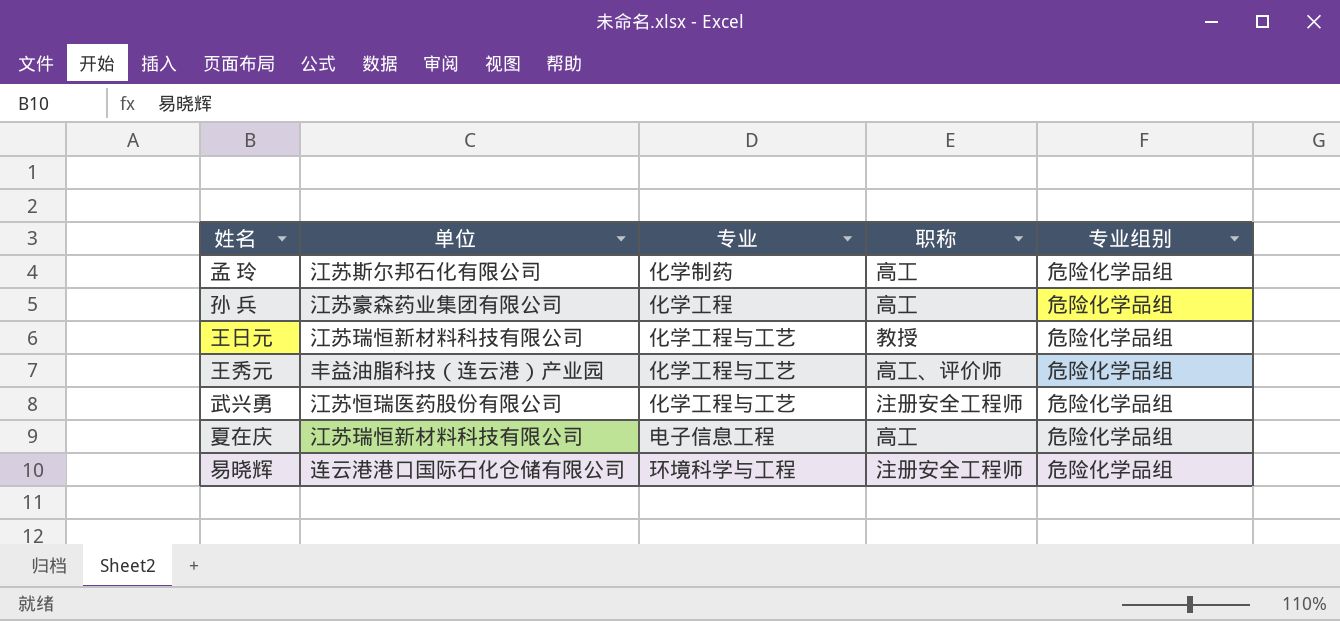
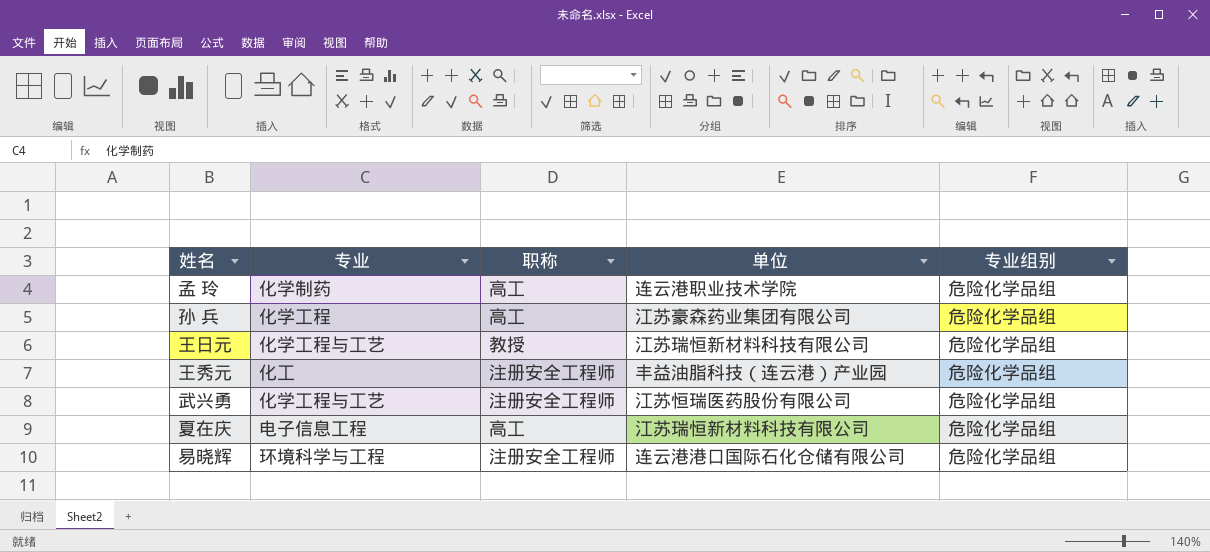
column 单位 | position: 2 -> 4
孟 玲 | 单位: 江苏斯尔邦石化有限公司 -> 连云港职业技术学院
王秀元 | 专业: 化学工程与工艺 -> 化工
王秀元 | 职称: 高工、评价师 -> 注册安全工程师

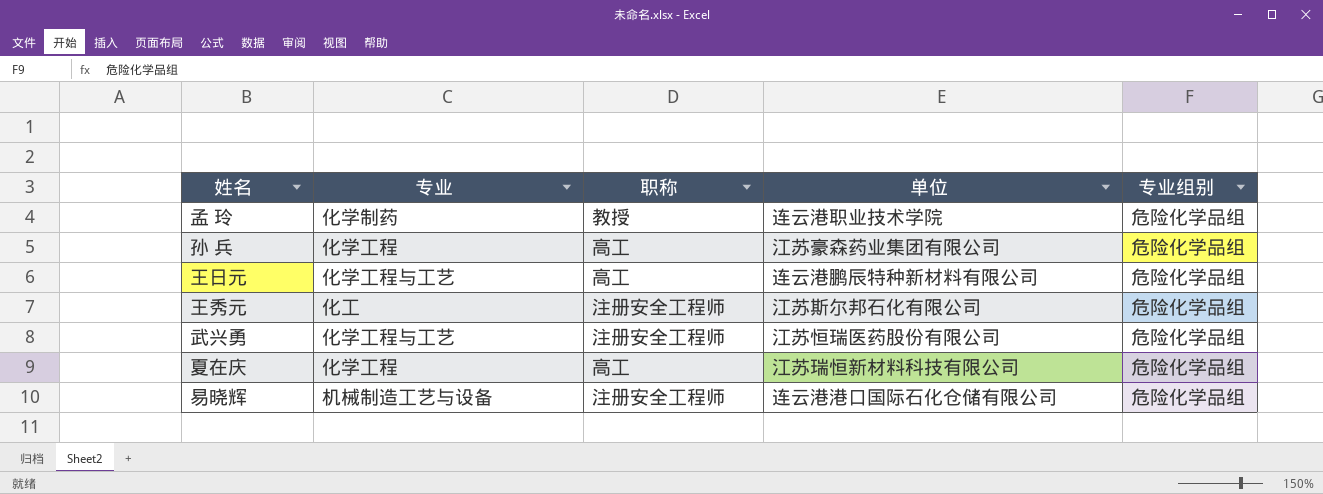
孟 玲 | 职称: 高工 -> 教授
王日元 | 职称: 教授 -> 高工
王日元 | 单位: 江苏瑞恒新材料科技有限公司 -> 连云港鹏辰特种新材料有限公司
王秀元 | 单位: 丰益油脂科技（连云港）产业园 -> 江苏斯尔邦石化有限公司
夏在庆 | 专业: 电子信息工程 -> 化学工程
易晓辉 | 专业: 环境科学与工程 -> 机械制造工艺与设备

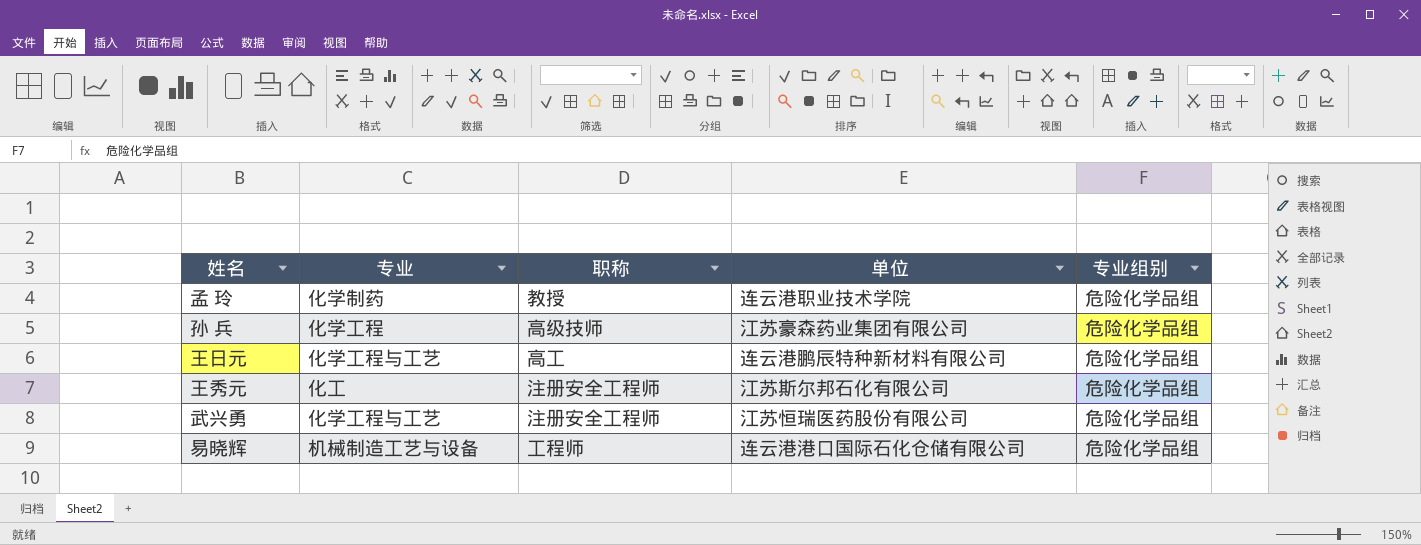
row 夏在庆: 化学工程 | 高工 | 江苏瑞恒新材料科技有限公司 | 危险化学品组 -> none
孙 兵 | 职称: 高工 -> 高级技师
易晓辉 | 职称: 注册安全工程师 -> 工程师

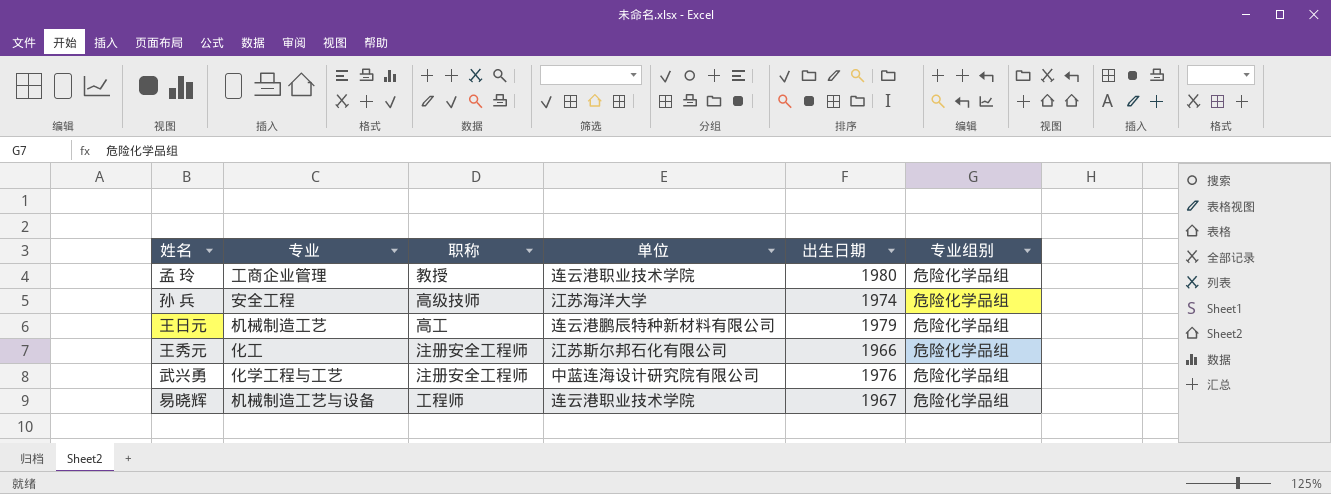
column 出生日期 | position: none -> 5
孟 玲 | 专业: 化学制药 -> 工商企业管理
孙 兵 | 专业: 化学工程 -> 安全工程
孙 兵 | 单位: 江苏豪森药业集团有限公司 -> 江苏海洋大学
王日元 | 专业: 化学工程与工艺 -> 机械制造工艺
武兴勇 | 单位: 江苏恒瑞医药股份有限公司 -> 中蓝连海设计研究院有限公司
易晓辉 | 单位: 连云港港口国际石化仓储有限公司 -> 连云港职业技术学院

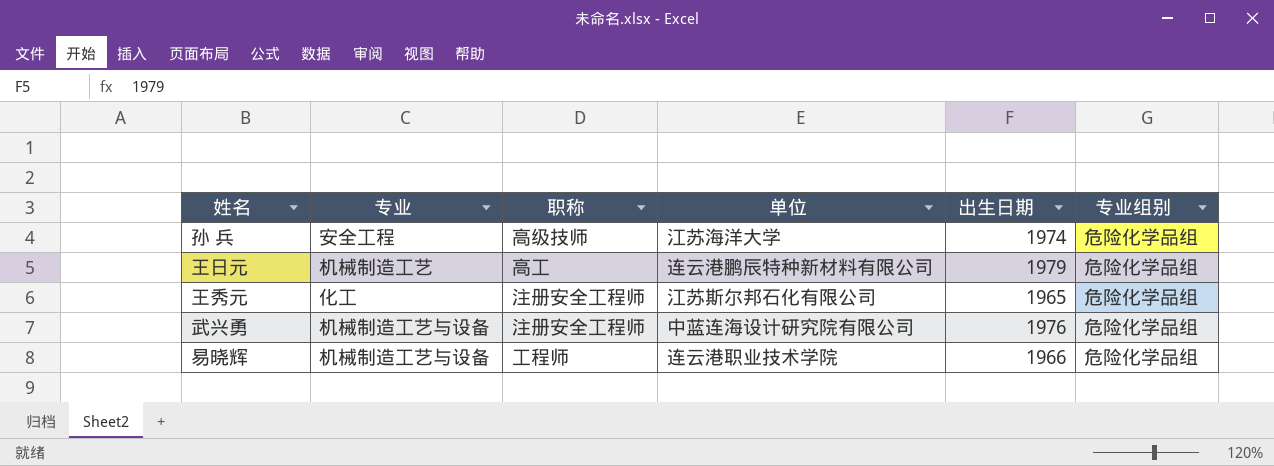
row 孟 玲: 工商企业管理 | 教授 | 连云港职业技术学院 | 1980 | 危险化学品组 -> none
王秀元 | 出生日期: 1966 -> 1965
武兴勇 | 专业: 化学工程与工艺 -> 机械制造工艺与设备
易晓辉 | 出生日期: 1967 -> 1966

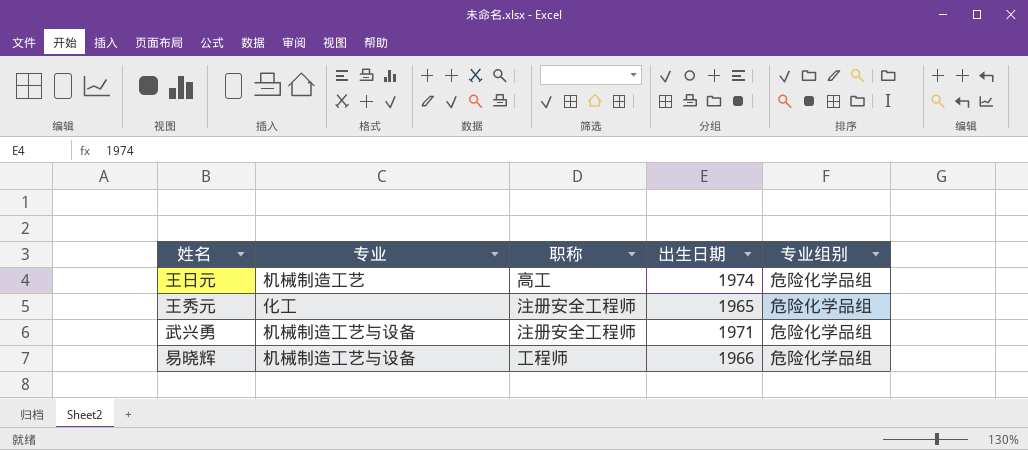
column 单位 | position: 4 -> none
row 孙 兵: 安全工程 | 高级技师 | 江苏海洋大学 | 1974 | 危险化学品组 -> none
王日元 | 出生日期: 1979 -> 1974
武兴勇 | 出生日期: 1976 -> 1971

